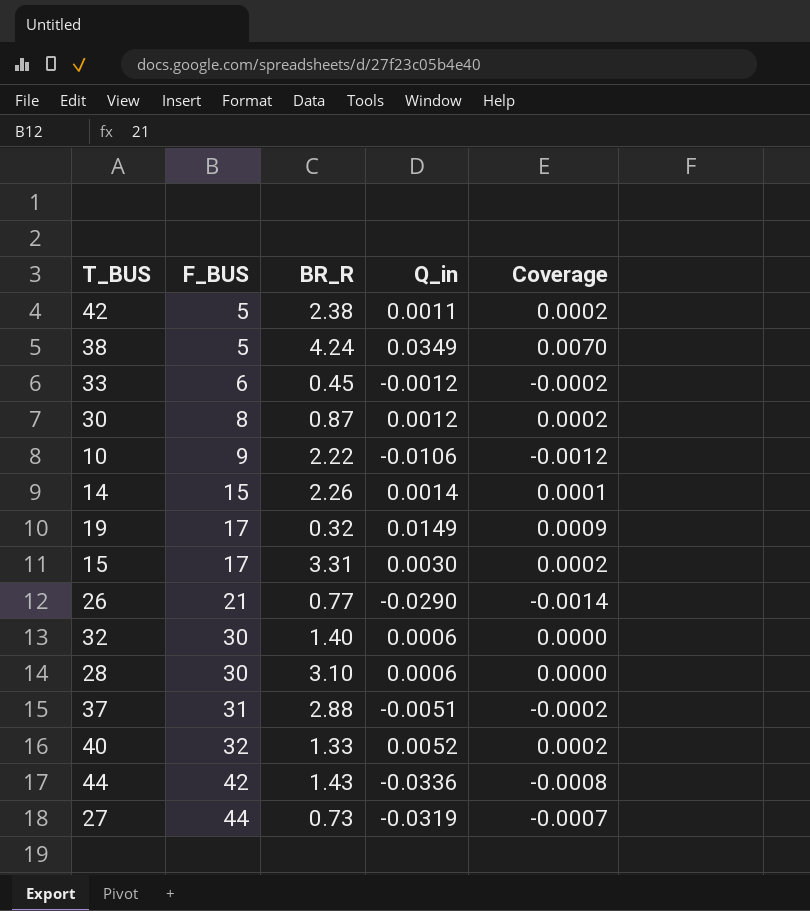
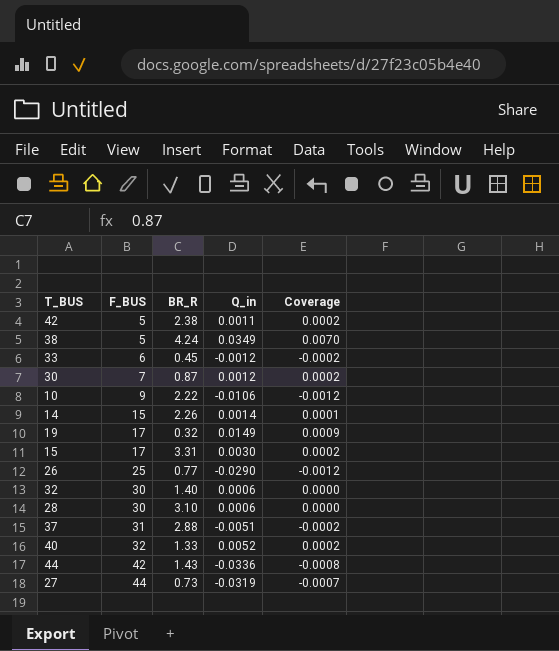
30 | F_BUS: 8 -> 7
26 | F_BUS: 21 -> 25
26 | Coverage: -0.0014 -> -0.0012

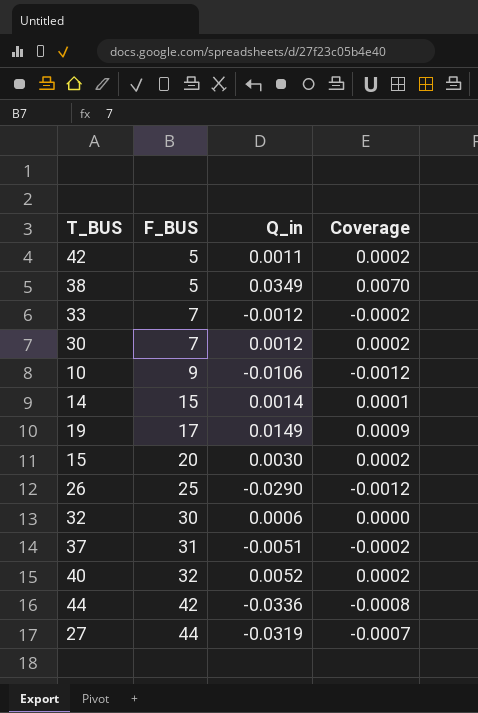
column BR_R | position: 3 -> none
row 28: 30 | 3.10 | 0.0006 | 0.0000 -> none
33 | F_BUS: 6 -> 7
15 | F_BUS: 17 -> 20

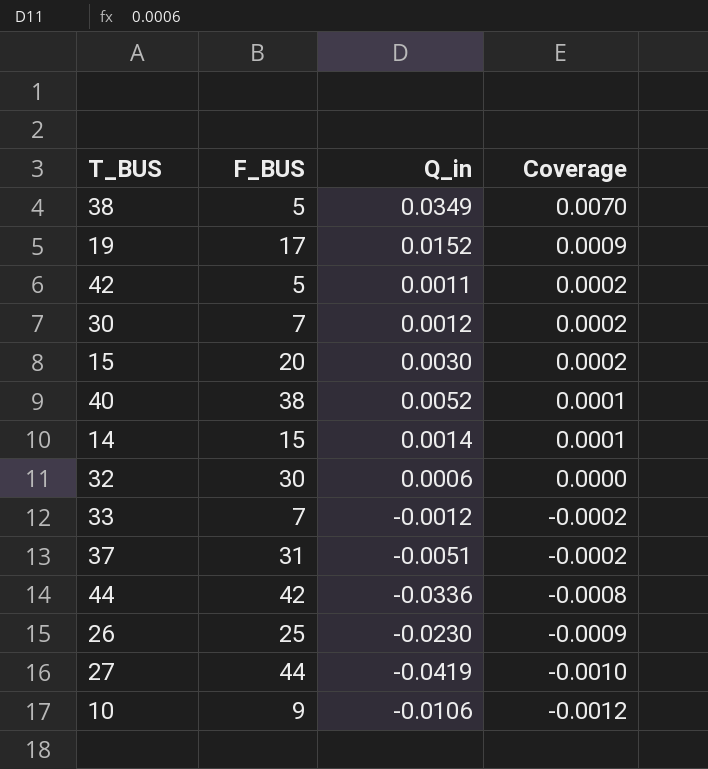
row order: F_BUS ascending -> Coverage descending
19 | Q_in: 0.0149 -> 0.0152
40 | F_BUS: 32 -> 38
40 | Coverage: 0.0002 -> 0.0001
26 | Q_in: -0.0290 -> -0.0230
26 | Coverage: -0.0012 -> -0.0009
27 | Q_in: -0.0319 -> -0.0419
27 | Coverage: -0.0007 -> -0.0010

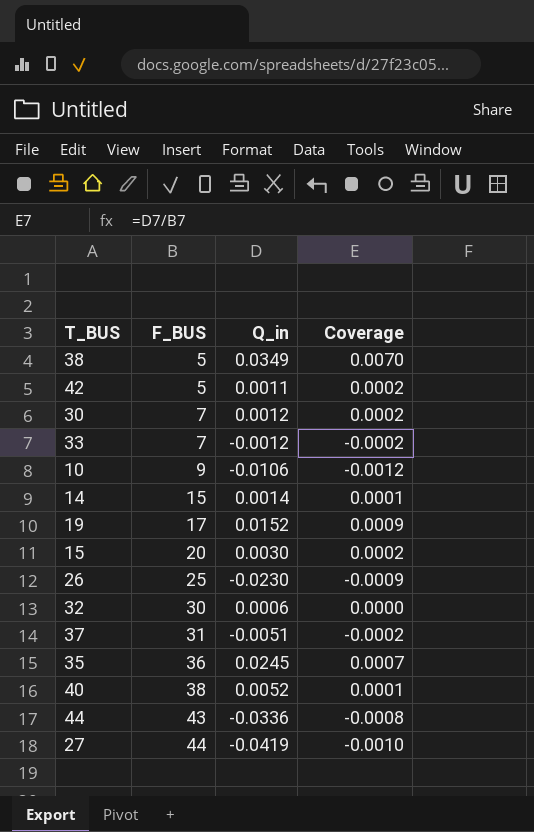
row order: Coverage descending -> F_BUS ascending
row 35: none -> 36 | 0.0245 | 0.0007
44 | F_BUS: 42 -> 43

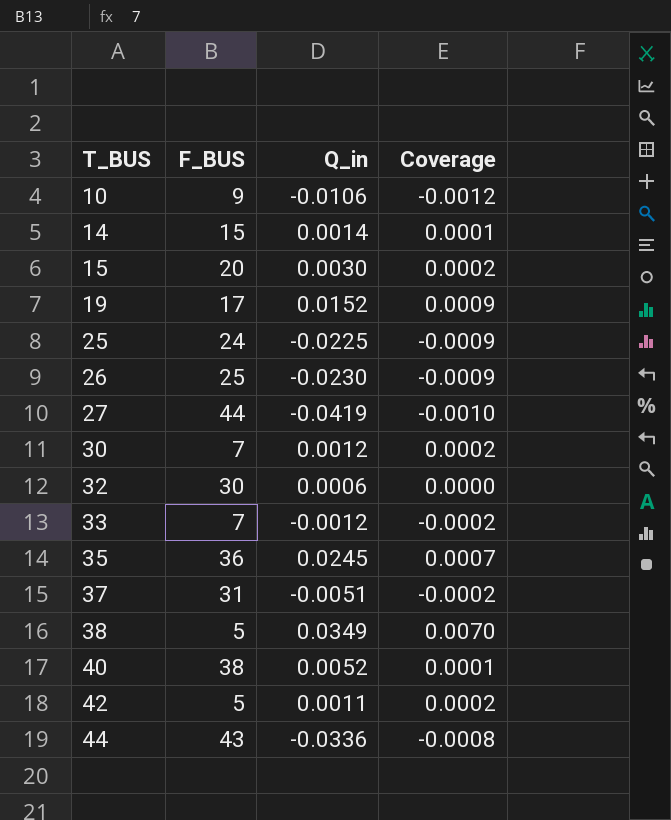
row order: F_BUS ascending -> T_BUS ascending
row 25: none -> 24 | -0.0225 | -0.0009

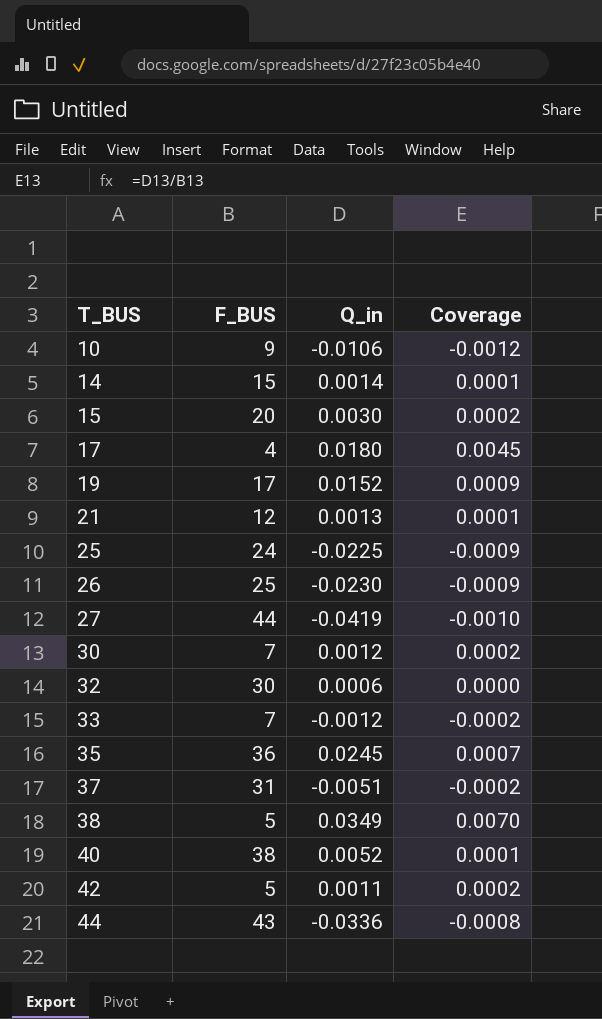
row 17: none -> 4 | 0.0180 | 0.0045
row 21: none -> 12 | 0.0013 | 0.0001

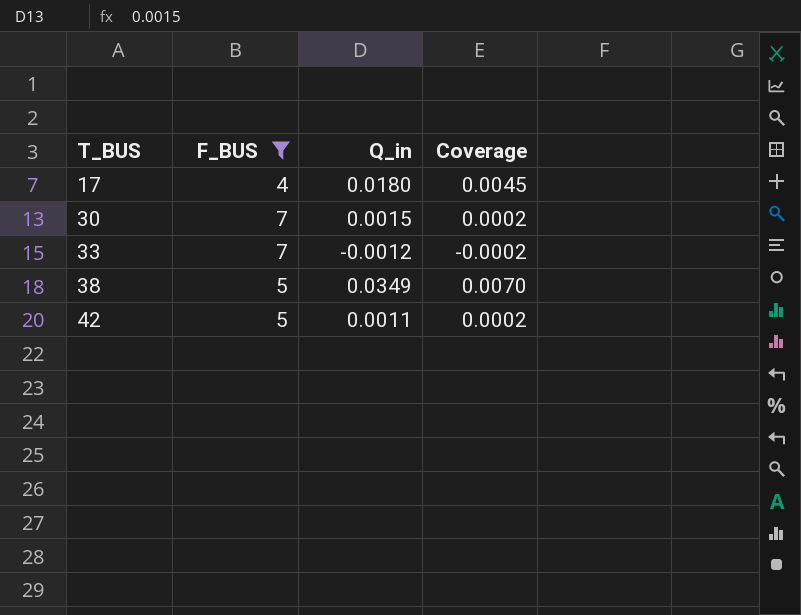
filter: none -> F_BUS <= 7
30 | Q_in: 0.0012 -> 0.0015

